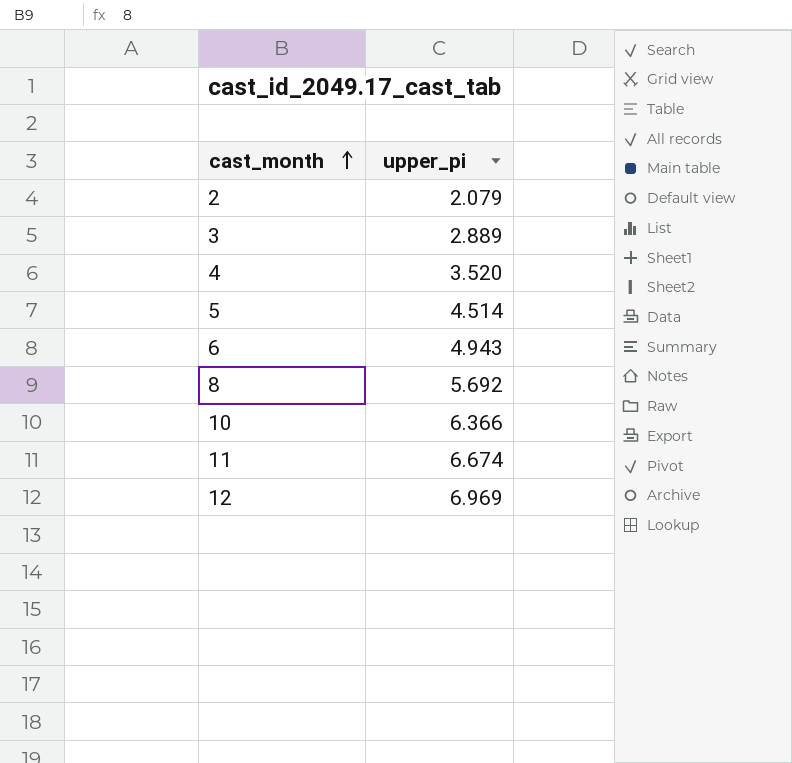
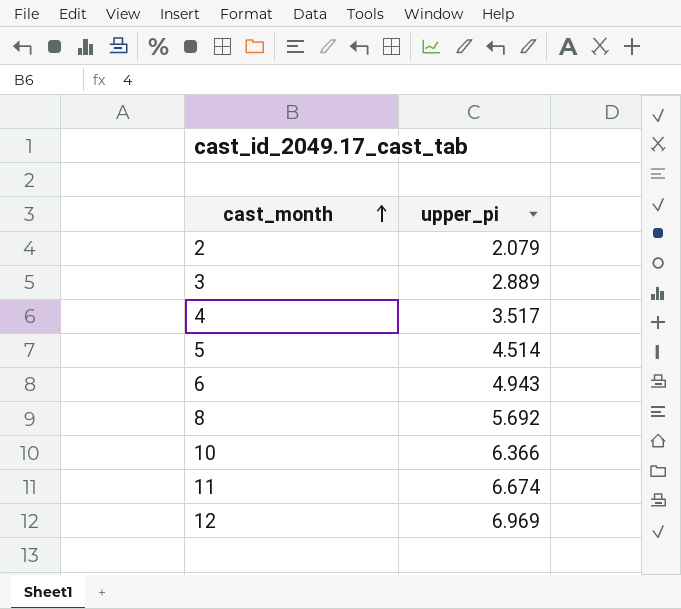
4 | upper_pi: 3.520 -> 3.517

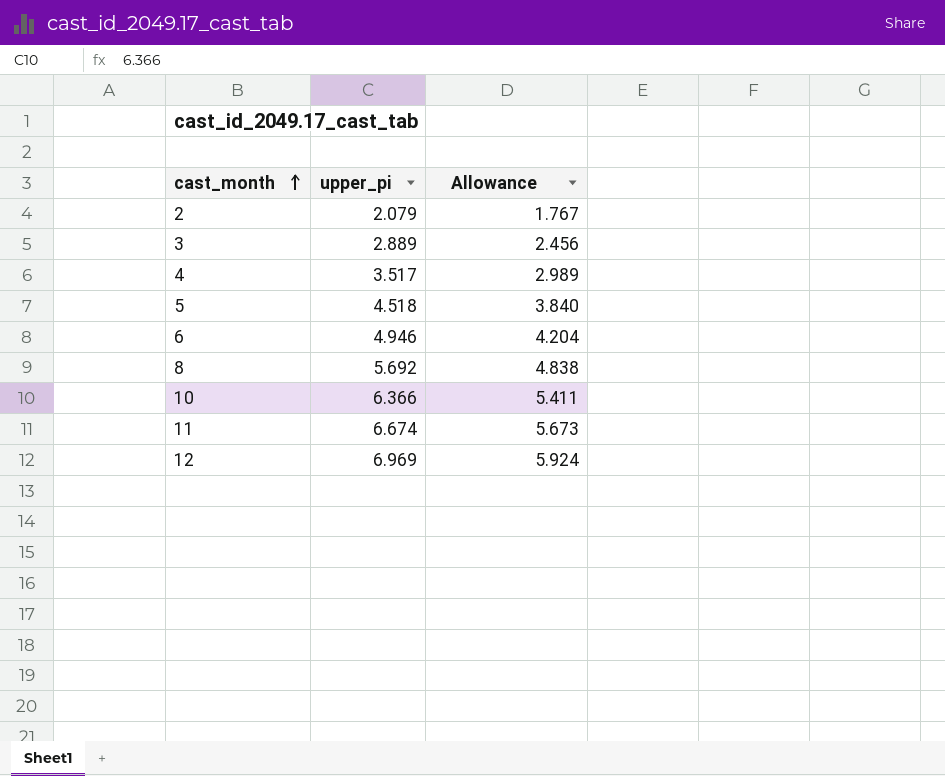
column Allowance | formula: none -> [upper_pi] * 0.85
5 | upper_pi: 4.514 -> 4.518
6 | upper_pi: 4.943 -> 4.946

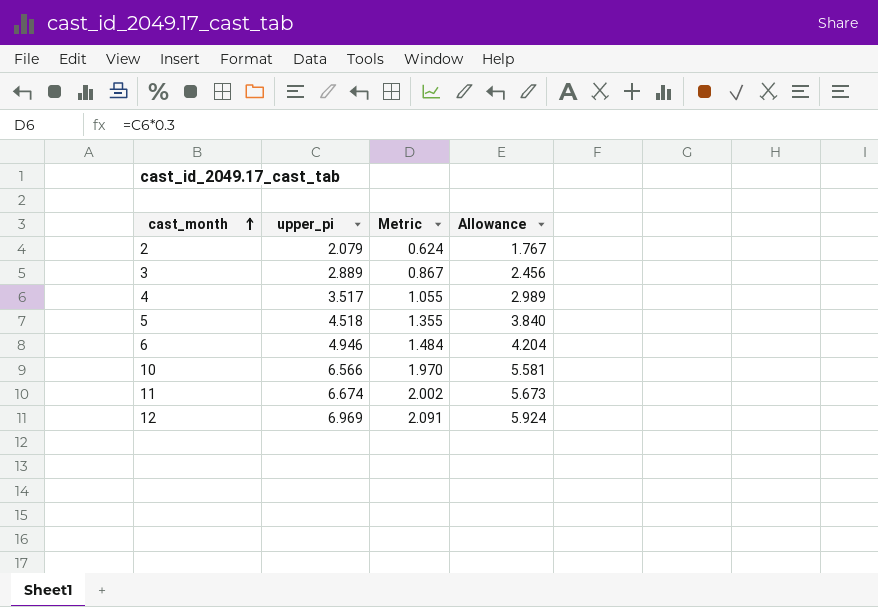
column Metric | formula: none -> [upper_pi] * 0.3
row 8: 5.692 | 4.838 -> none
10 | upper_pi: 6.366 -> 6.566
10 | Allowance: 5.411 -> 5.581

